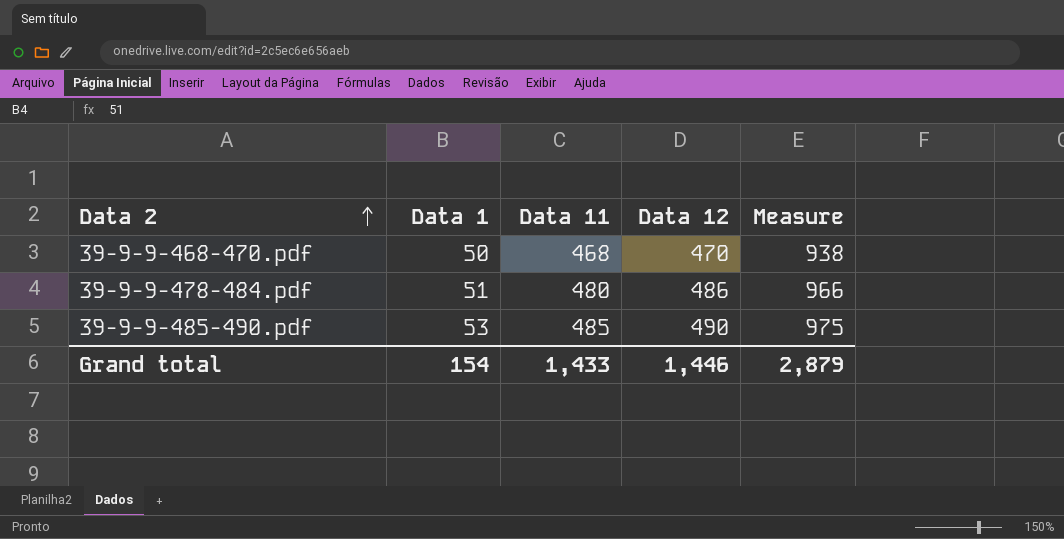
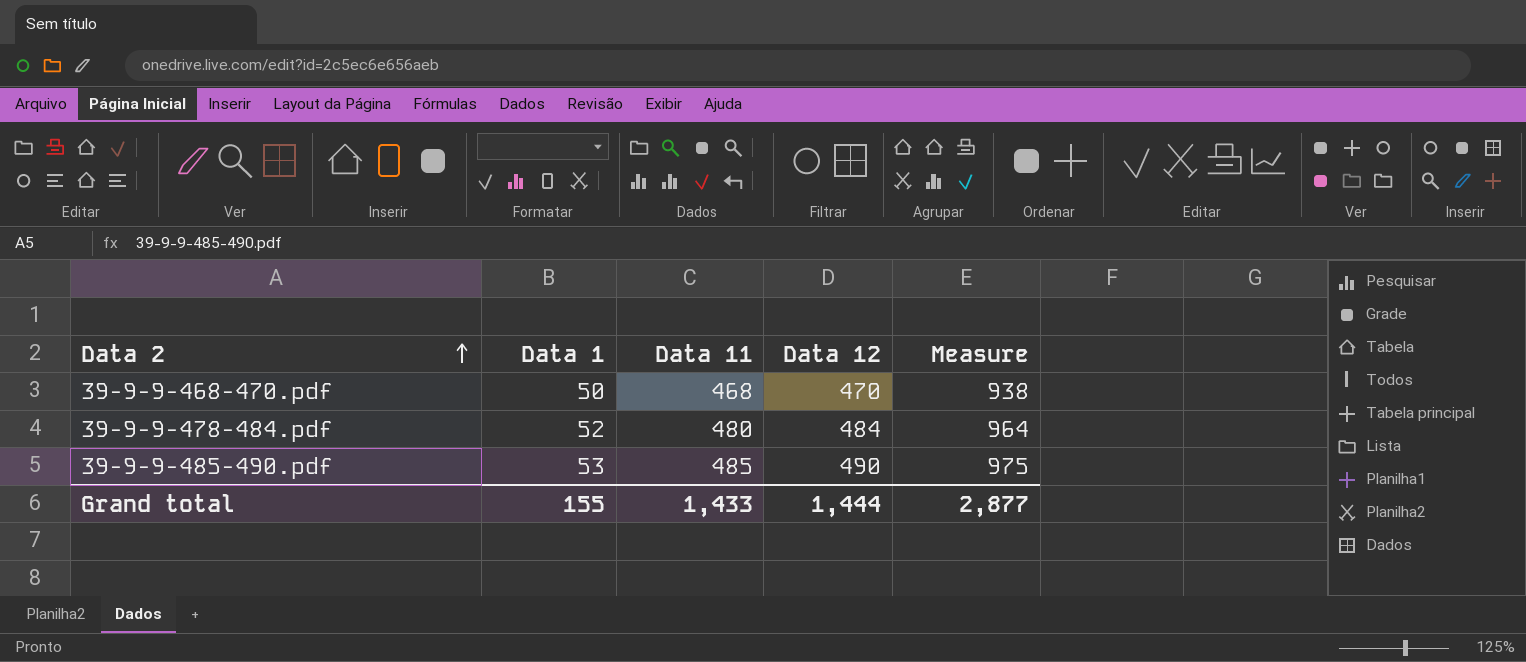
39-9-9-478-484.pdf | Data 1: 51 -> 52
39-9-9-478-484.pdf | Data 12: 486 -> 484
39-9-9-478-484.pdf | Measure: 966 -> 964
Grand total | Data 1: 154 -> 155
Grand total | Data 12: 1,446 -> 1,444
Grand total | Measure: 2,879 -> 2,877

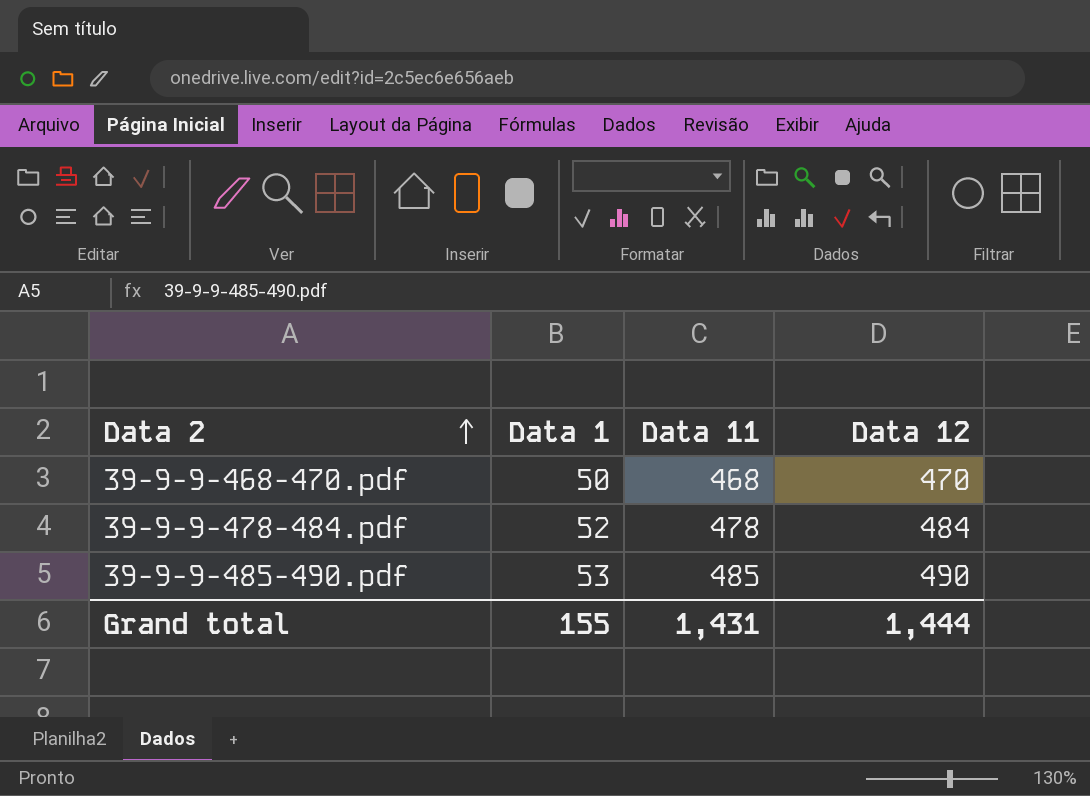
column Measure | formula: [Data 11] + [Data 12] -> none
39-9-9-478-484.pdf | Data 11: 480 -> 478
Grand total | Data 11: 1,433 -> 1,431

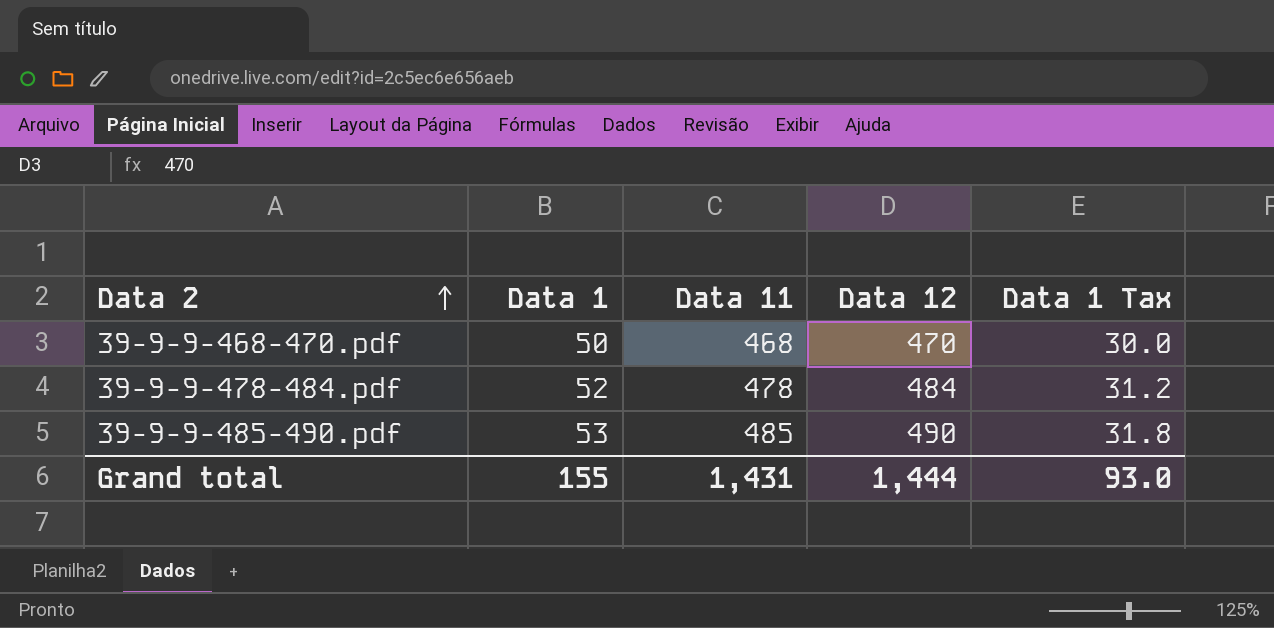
column Data 1 Tax | formula: none -> [Data 1] * 0.6

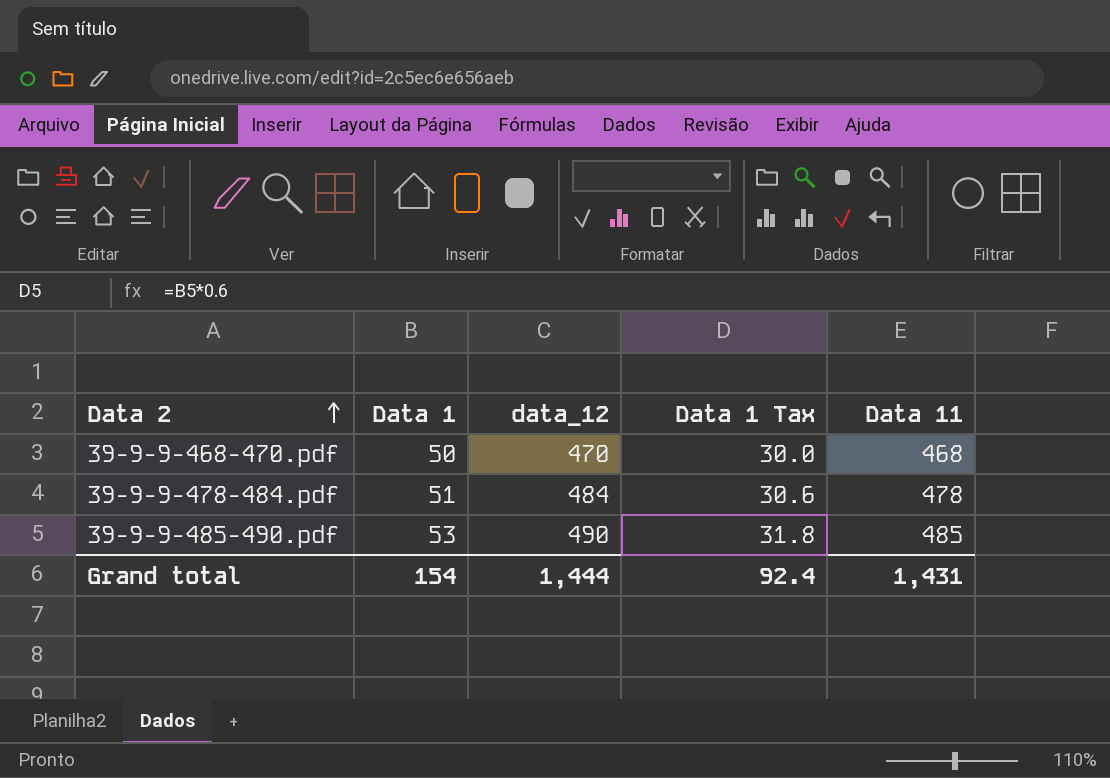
column name: Data 12 -> data_12
column Data 11 | position: 3 -> 5
39-9-9-478-484.pdf | Data 1: 52 -> 51
39-9-9-478-484.pdf | Data 1 Tax: 31.2 -> 30.6
Grand total | Data 1: 155 -> 154
Grand total | Data 1 Tax: 93.0 -> 92.4

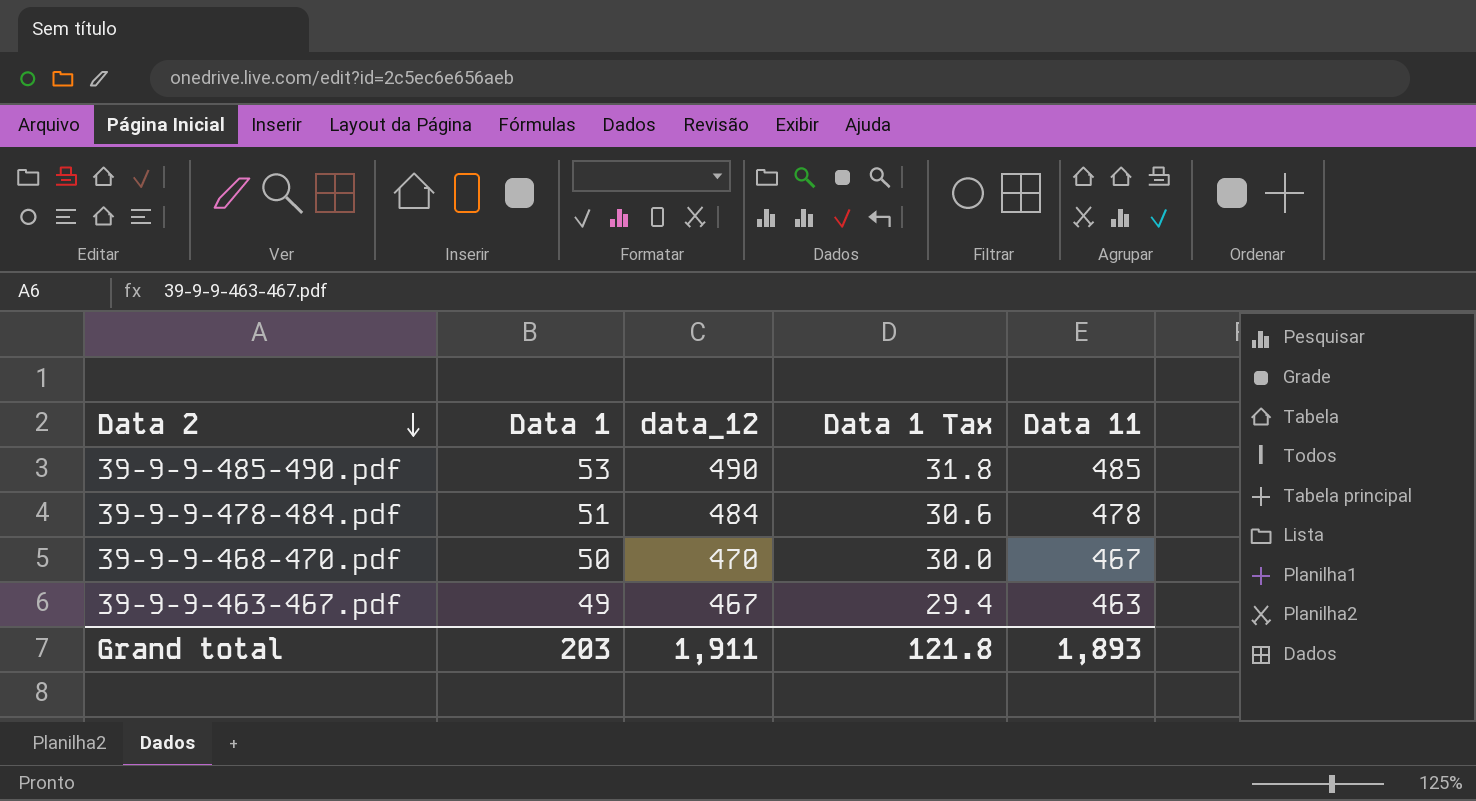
row order: Data 2 ascending -> Data 2 descending
39-9-9-468-470.pdf | Data 11: 468 -> 467
row 39-9-9-463-467.pdf: none -> 49 | 467 | 29.4 | 463
Grand total | Data 1: 154 -> 203
Grand total | data_12: 1,444 -> 1,911
Grand total | Data 1 Tax: 92.4 -> 121.8
Grand total | Data 11: 1,431 -> 1,893

